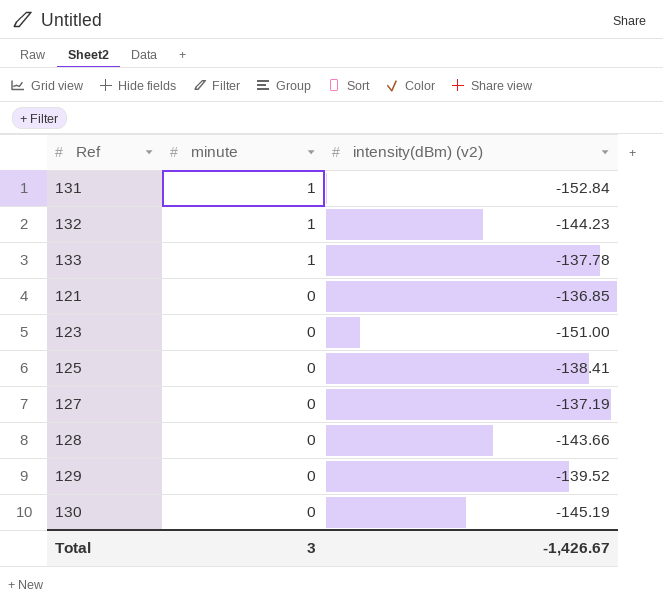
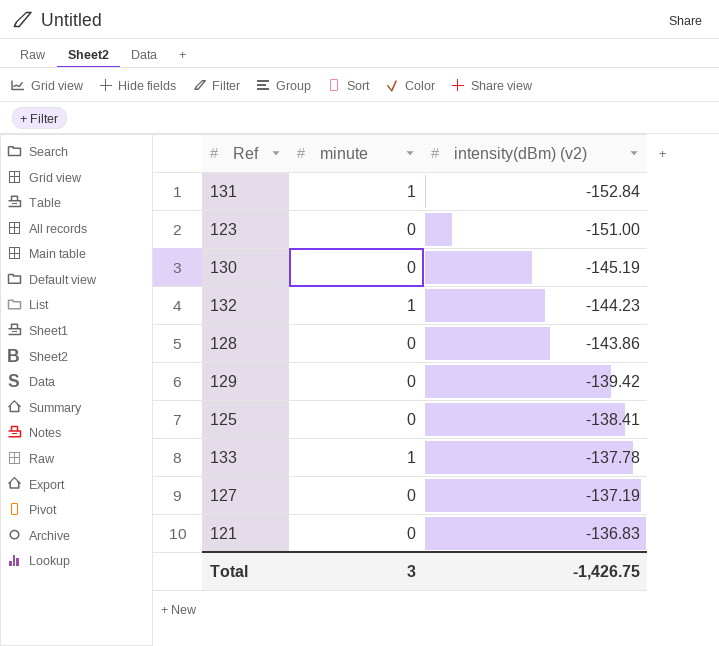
row order: minute descending -> intensity(dBm) (v2) ascending
128 | intensity(dBm) (v2): -143.66 -> -143.86
129 | intensity(dBm) (v2): -139.52 -> -139.42
121 | intensity(dBm) (v2): -136.85 -> -136.83
Total | intensity(dBm) (v2): -1,426.67 -> -1,426.75

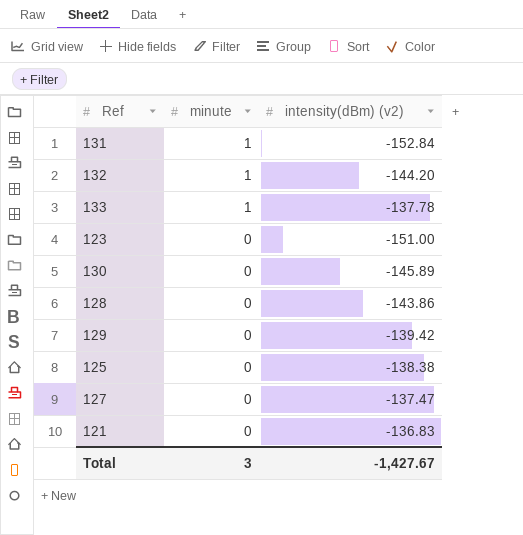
row order: intensity(dBm) (v2) ascending -> minute descending
132 | intensity(dBm) (v2): -144.23 -> -144.20
130 | intensity(dBm) (v2): -145.19 -> -145.89
125 | intensity(dBm) (v2): -138.41 -> -138.38
127 | intensity(dBm) (v2): -137.19 -> -137.47
Total | intensity(dBm) (v2): -1,426.75 -> -1,427.67

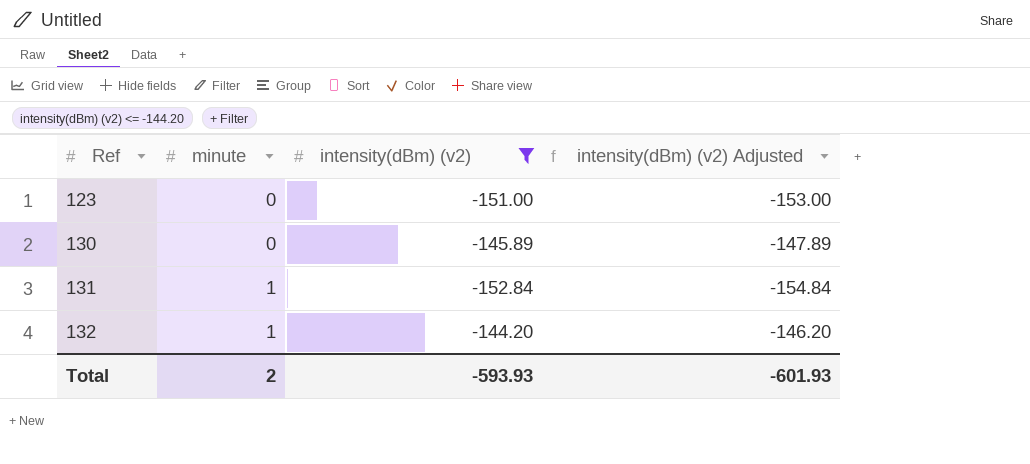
filter: none -> intensity(dBm) (v2) <= -144.20
row order: minute descending -> Ref ascending
column intensity(dBm) (v2) Adjusted | formula: none -> [intensity(dBm) (v2)] - 2
Total | minute: 3 -> 2
Total | intensity(dBm) (v2): -1,427.67 -> -593.93

